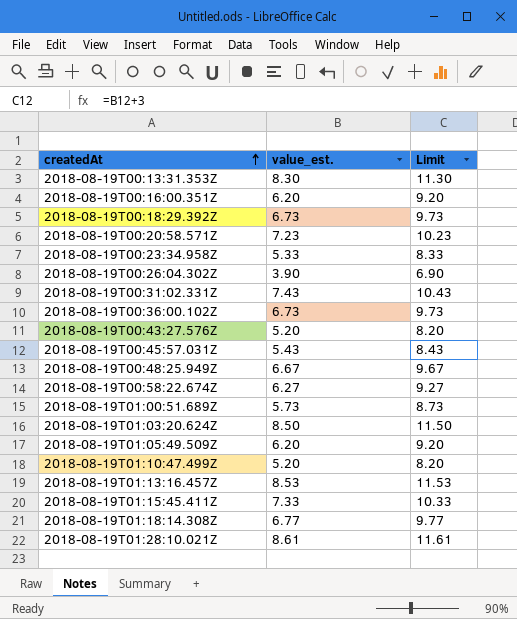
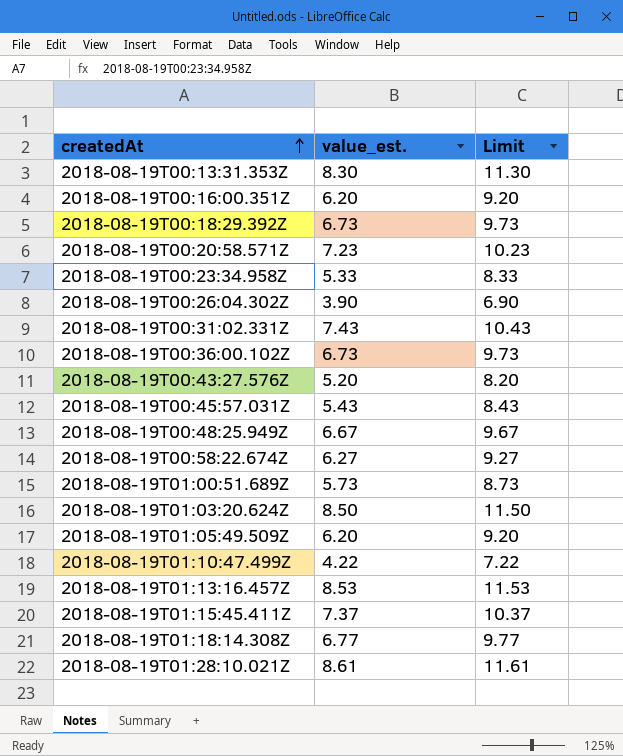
2018-08-19T01:10:47.499Z | value_est.: 5.20 -> 4.22
2018-08-19T01:10:47.499Z | Limit: 8.20 -> 7.22
2018-08-19T01:15:45.411Z | value_est.: 7.33 -> 7.37
2018-08-19T01:15:45.411Z | Limit: 10.33 -> 10.37

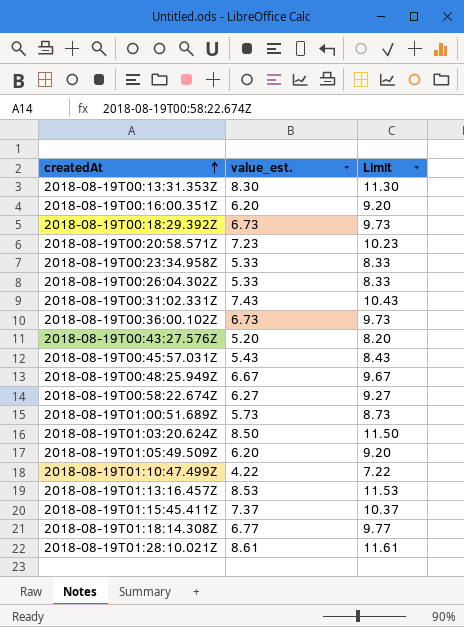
2018-08-19T00:26:04.302Z | value_est.: 3.90 -> 5.33
2018-08-19T00:26:04.302Z | Limit: 6.90 -> 8.33

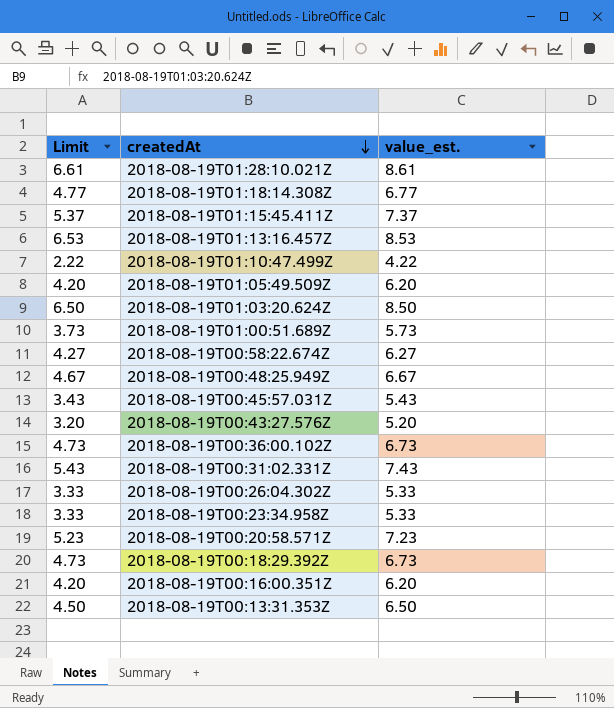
row order: createdAt ascending -> createdAt descending
column Limit | formula: [value_est.] + 3 -> [value_est.] - 2
column Limit | position: 3 -> 1
2018-08-19T00:13:31.353Z | value_est.: 8.30 -> 6.50

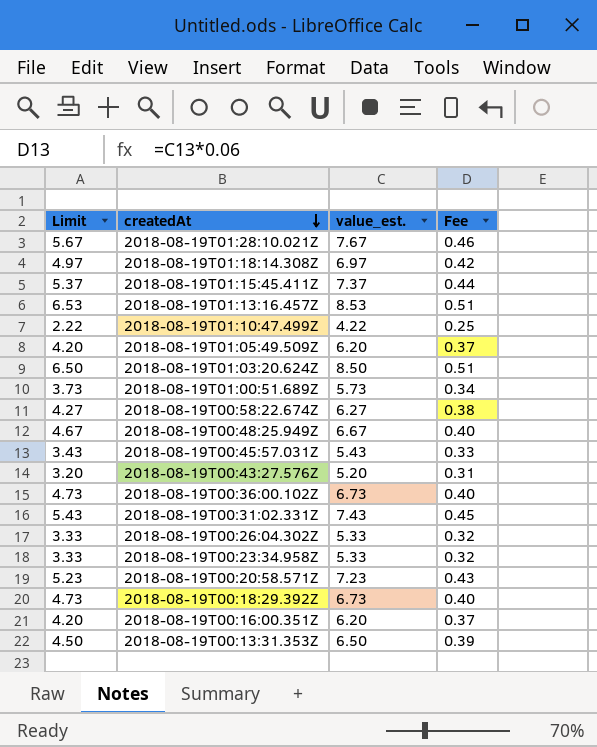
column Fee | formula: none -> [value_est.] * 0.06
2018-08-19T01:28:10.021Z | Limit: 6.61 -> 5.67
2018-08-19T01:28:10.021Z | value_est.: 8.61 -> 7.67
2018-08-19T01:18:14.308Z | Limit: 4.77 -> 4.97
2018-08-19T01:18:14.308Z | value_est.: 6.77 -> 6.97

